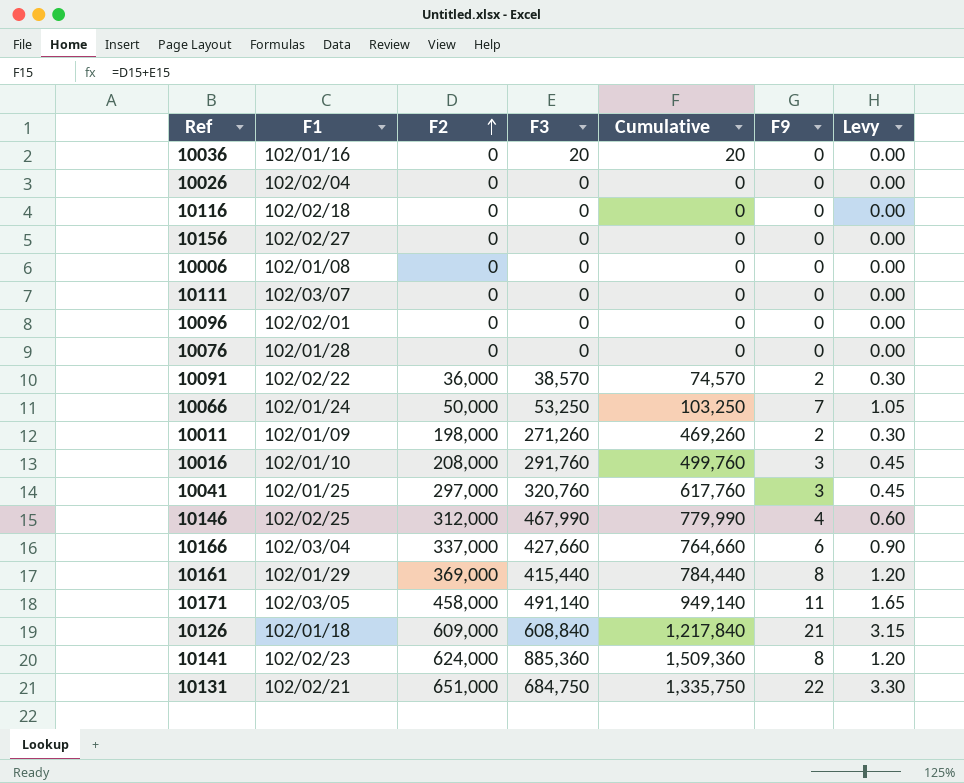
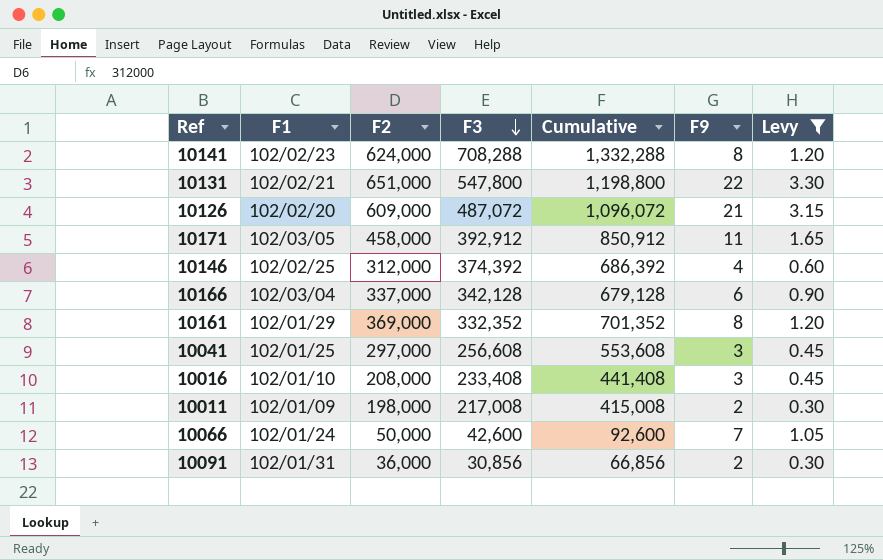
filter: none -> Levy != 0.00
row order: F2 ascending -> F3 descending
10141 | F3: 885,360 -> 708,288
10141 | Cumulative: 1,509,360 -> 1,332,288
10131 | F3: 684,750 -> 547,800
10131 | Cumulative: 1,335,750 -> 1,198,800
10126 | F1: 102/01/18 -> 102/02/20
10126 | F3: 608,840 -> 487,072
10126 | Cumulative: 1,217,840 -> 1,096,072
10171 | F3: 491,140 -> 392,912
10171 | Cumulative: 949,140 -> 850,912
10146 | F3: 467,990 -> 374,392
10146 | Cumulative: 779,990 -> 686,392
10166 | F3: 427,660 -> 342,128
10166 | Cumulative: 764,660 -> 679,128
10161 | F3: 415,440 -> 332,352
10161 | Cumulative: 784,440 -> 701,352
10041 | F3: 320,760 -> 256,608
10041 | Cumulative: 617,760 -> 553,608
10016 | F3: 291,760 -> 233,408
10016 | Cumulative: 499,760 -> 441,408
10011 | F3: 271,260 -> 217,008
10011 | Cumulative: 469,260 -> 415,008
10066 | F3: 53,250 -> 42,600
10066 | Cumulative: 103,250 -> 92,600
10091 | F1: 102/02/22 -> 102/01/31
10091 | F3: 38,570 -> 30,856
10091 | Cumulative: 74,570 -> 66,856

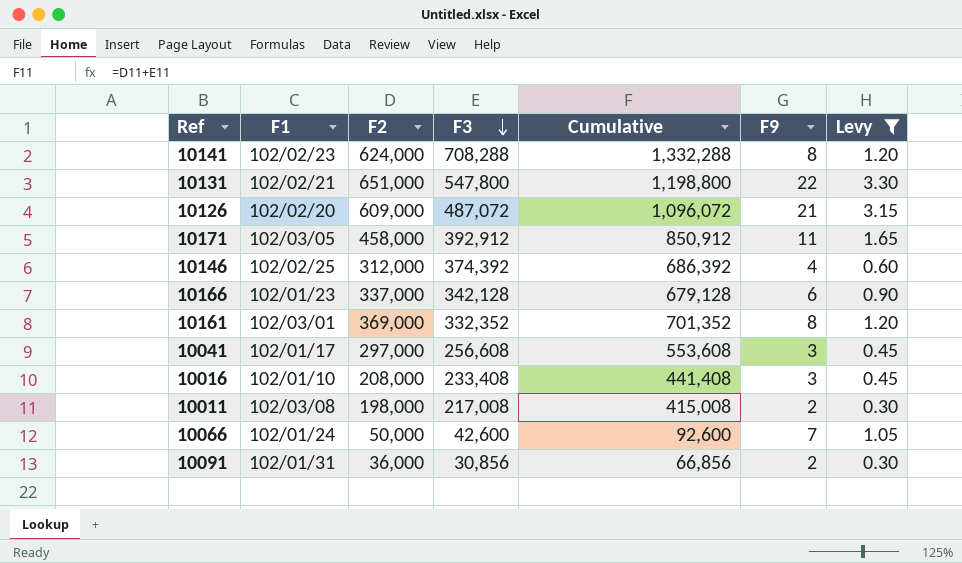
10166 | F1: 102/03/04 -> 102/01/23
10161 | F1: 102/01/29 -> 102/03/01
10041 | F1: 102/01/25 -> 102/01/17
10011 | F1: 102/01/09 -> 102/03/08

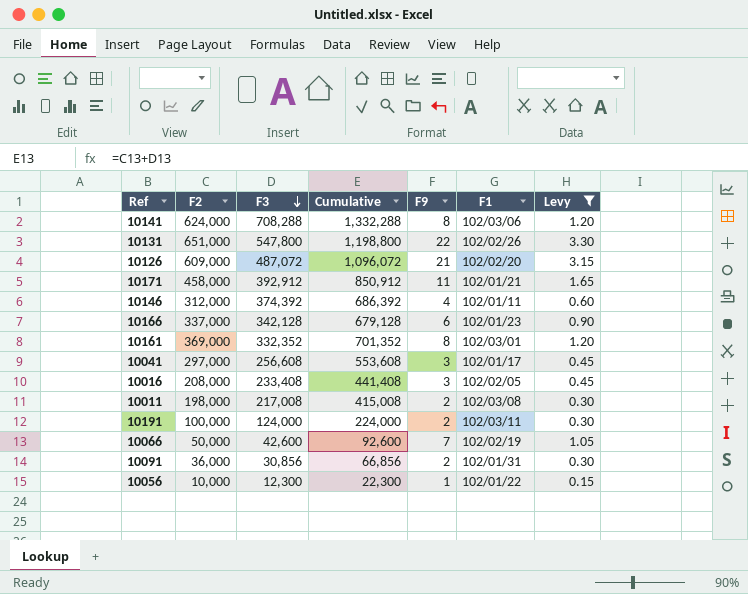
column F1 | position: 2 -> 6
10141 | F1: 102/02/23 -> 102/03/06
10131 | F1: 102/02/21 -> 102/02/26
10171 | F1: 102/03/05 -> 102/01/21
10146 | F1: 102/02/25 -> 102/01/11
10016 | F1: 102/01/10 -> 102/02/05
row 10191: none -> 100,000 | 124,000 | 224,000 | 2 | 102/03/11 | 0.30
10066 | F1: 102/01/24 -> 102/02/19
row 10056: none -> 10,000 | 12,300 | 22,300 | 1 | 102/01/22 | 0.15

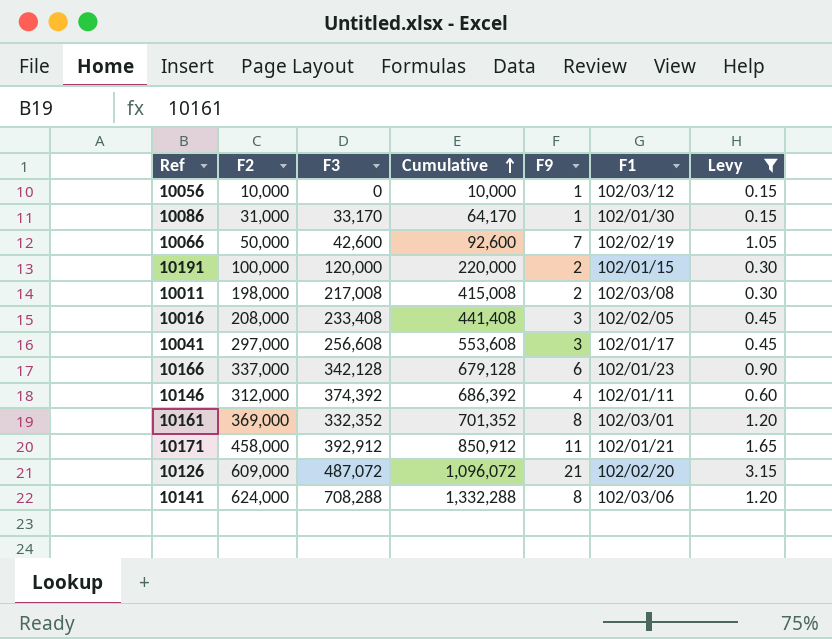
row order: F3 descending -> Cumulative ascending
row 10131: 651,000 | 547,800 | 1,198,800 | 22 | 102/02/26 | 3.30 -> none
row 10091: 36,000 | 30,856 | 66,856 | 2 | 102/01/31 | 0.30 -> none
10056 | F3: 12,300 -> 0
10056 | Cumulative: 22,300 -> 10,000
10056 | F1: 102/01/22 -> 102/03/12
row 10086: none -> 31,000 | 33,170 | 64,170 | 1 | 102/01/30 | 0.15
10191 | F3: 124,000 -> 120,000
10191 | Cumulative: 224,000 -> 220,000
10191 | F1: 102/03/11 -> 102/01/15

